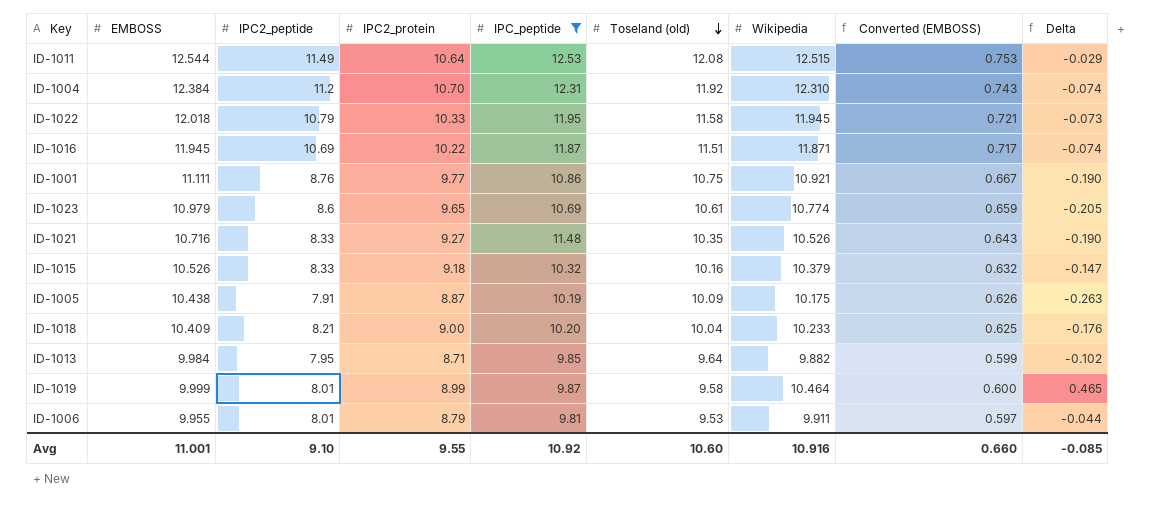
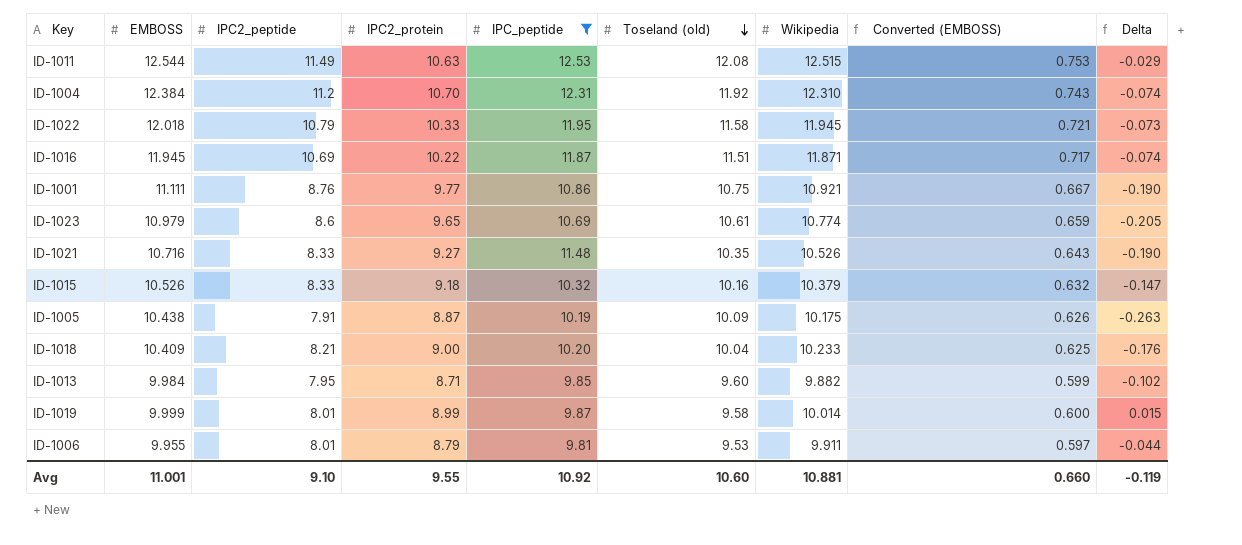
ID-1011 | IPC2_protein: 10.64 -> 10.63
ID-1013 | Toseland (old): 9.64 -> 9.60
ID-1019 | Wikipedia: 10.464 -> 10.014
ID-1019 | Delta: 0.465 -> 0.015
Avg | Wikipedia: 10.916 -> 10.881
Avg | Delta: -0.085 -> -0.119

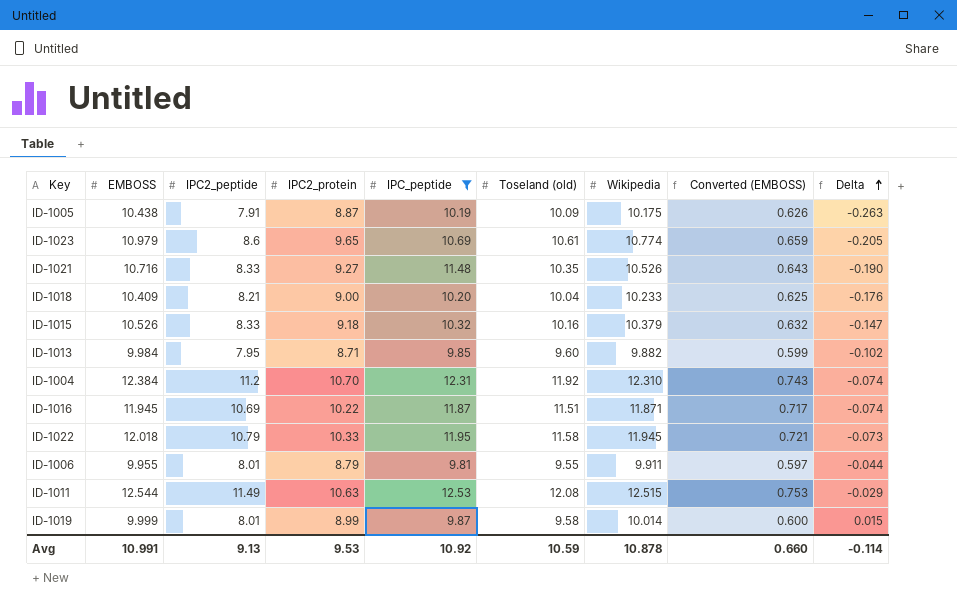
row order: Toseland (old) descending -> Delta ascending
row ID-1001: 11.111 | 8.76 | 9.77 | 10.86 | 10.75 | 10.921 | 0.667 | -0.190 -> none
ID-1006 | Toseland (old): 9.53 -> 9.55
Avg | EMBOSS: 11.001 -> 10.991
Avg | IPC2_peptide: 9.10 -> 9.13
Avg | IPC2_protein: 9.55 -> 9.53
Avg | Toseland (old): 10.60 -> 10.59
Avg | Wikipedia: 10.881 -> 10.878
Avg | Delta: -0.119 -> -0.114

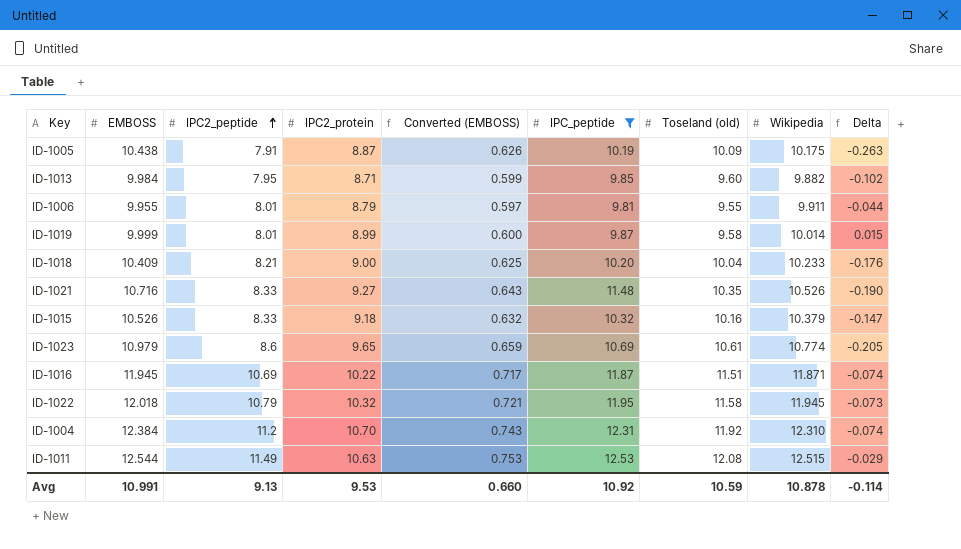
row order: Delta ascending -> IPC2_peptide ascending
column Converted (EMBOSS) | position: 8 -> 5
ID-1022 | IPC2_protein: 10.33 -> 10.32

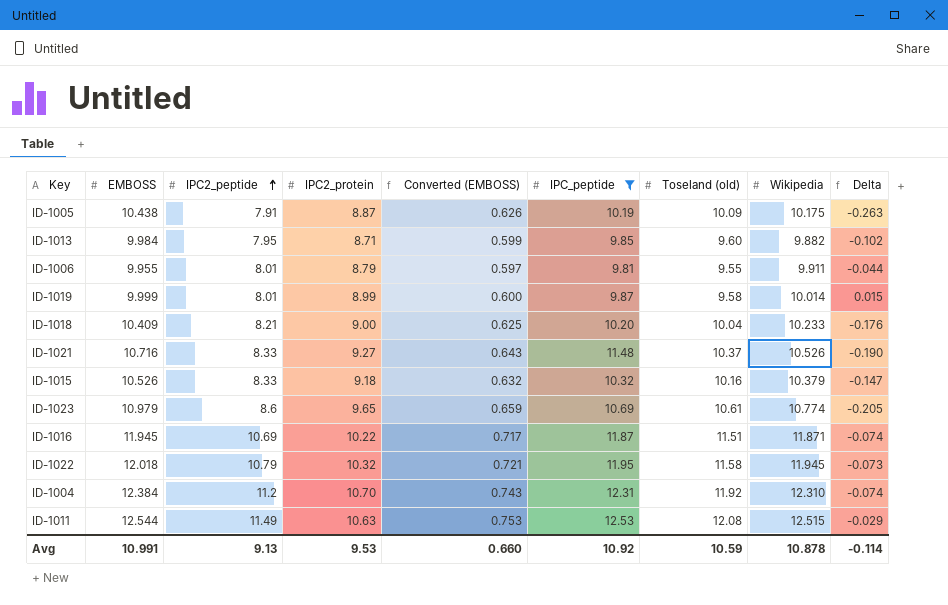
ID-1021 | Toseland (old): 10.35 -> 10.37

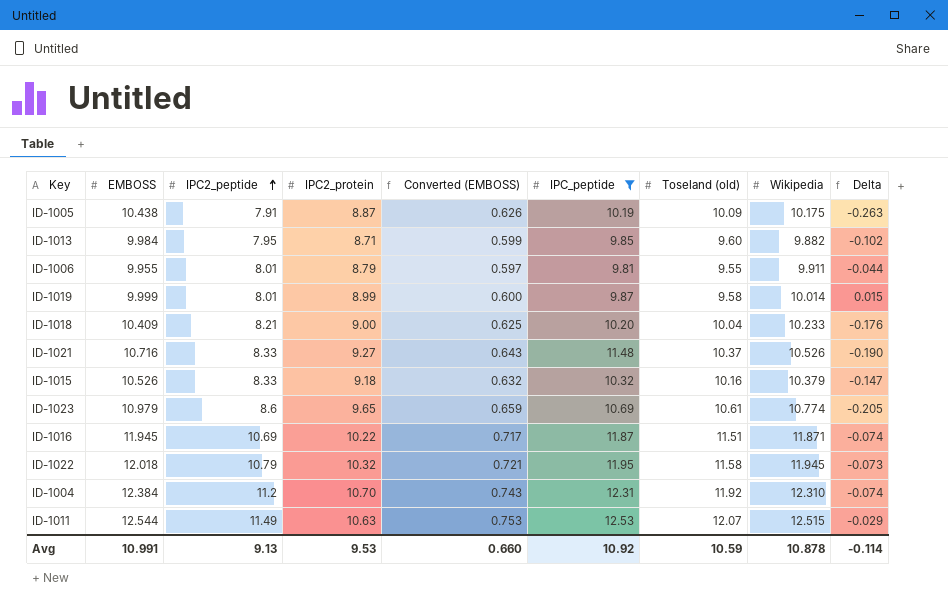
ID-1011 | Toseland (old): 12.08 -> 12.07

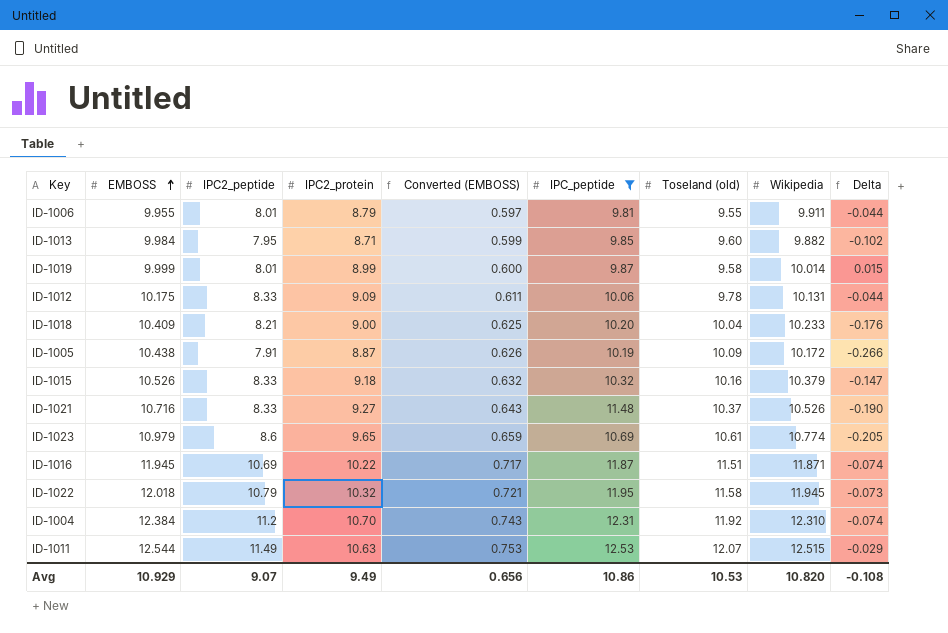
row order: IPC2_peptide ascending -> EMBOSS ascending
row ID-1012: none -> 10.175 | 8.33 | 9.09 | 0.611 | 10.06 | 9.78 | 10.131 | -0.044
ID-1005 | Wikipedia: 10.175 -> 10.172
ID-1005 | Delta: -0.263 -> -0.266
Avg | EMBOSS: 10.991 -> 10.929
Avg | IPC2_peptide: 9.13 -> 9.07
Avg | IPC2_protein: 9.53 -> 9.49
Avg | Converted (EMBOSS): 0.660 -> 0.656
Avg | IPC_peptide: 10.92 -> 10.86
Avg | Toseland (old): 10.59 -> 10.53
Avg | Wikipedia: 10.878 -> 10.820
Avg | Delta: -0.114 -> -0.108

